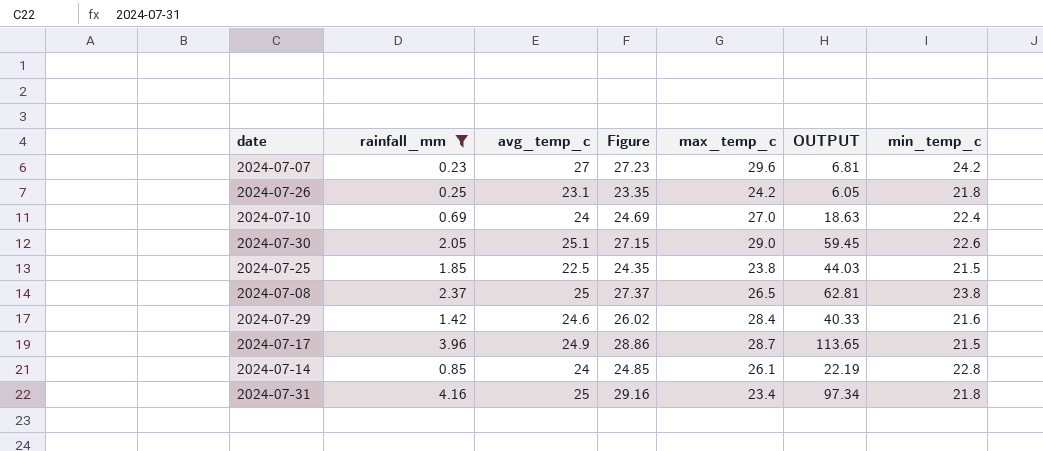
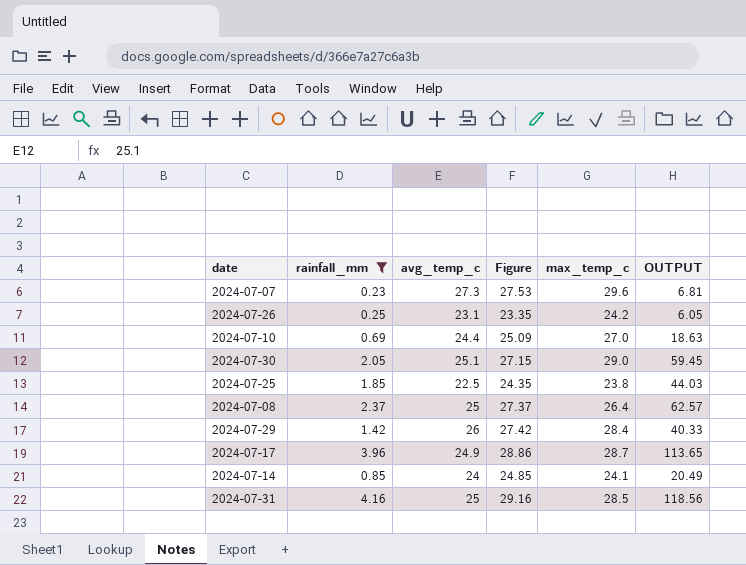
column min_temp_c | position: 7 -> none
2024-07-07 | avg_temp_c: 27 -> 27.3
2024-07-07 | Figure: 27.23 -> 27.53
2024-07-10 | avg_temp_c: 24 -> 24.4
2024-07-10 | Figure: 24.69 -> 25.09
2024-07-08 | max_temp_c: 26.5 -> 26.4
2024-07-08 | OUTPUT: 62.81 -> 62.57
2024-07-29 | avg_temp_c: 24.6 -> 26
2024-07-29 | Figure: 26.02 -> 27.42
2024-07-14 | max_temp_c: 26.1 -> 24.1
2024-07-14 | OUTPUT: 22.19 -> 20.49
2024-07-31 | max_temp_c: 23.4 -> 28.5
2024-07-31 | OUTPUT: 97.34 -> 118.56

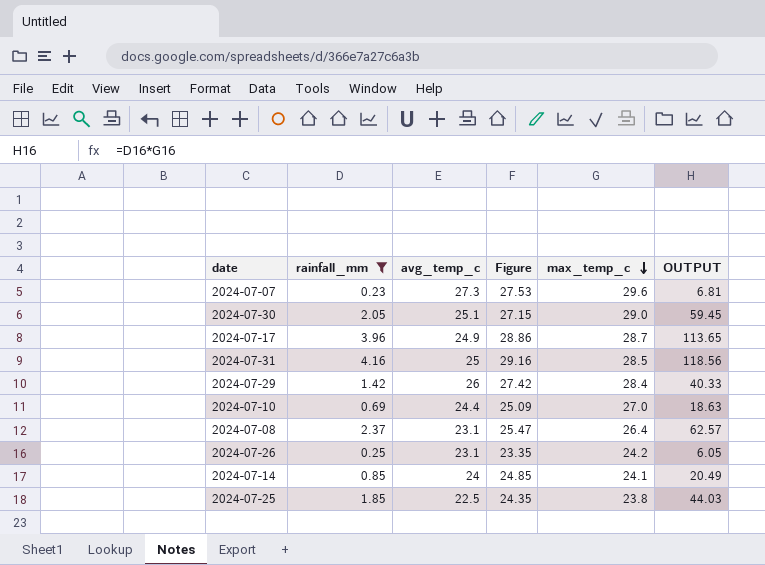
row order: none -> max_temp_c descending
2024-07-08 | avg_temp_c: 25 -> 23.1
2024-07-08 | Figure: 27.37 -> 25.47

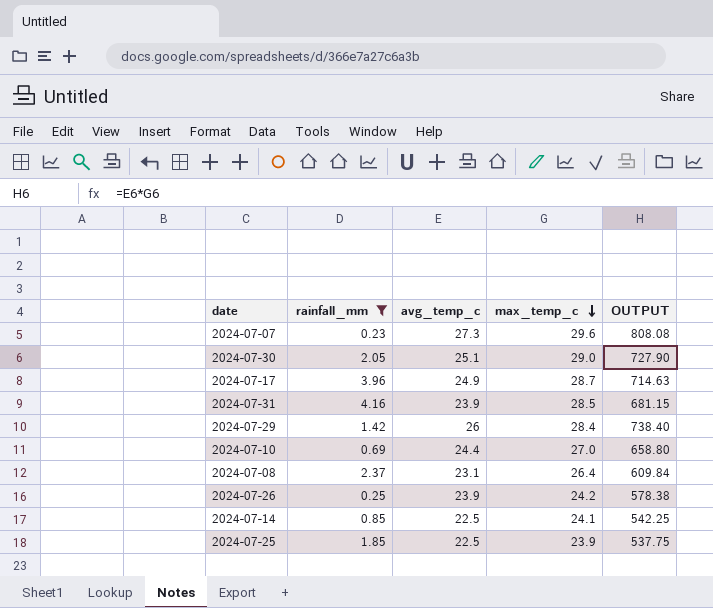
column Figure | formula: [rainfall_mm] + [avg_temp_c] -> none
column OUTPUT | formula: [rainfall_mm] * [max_temp_c] -> [avg_temp_c] * [max_temp_c]
2024-07-31 | avg_temp_c: 25 -> 23.9
2024-07-26 | avg_temp_c: 23.1 -> 23.9
2024-07-14 | avg_temp_c: 24 -> 22.5
2024-07-25 | max_temp_c: 23.8 -> 23.9

